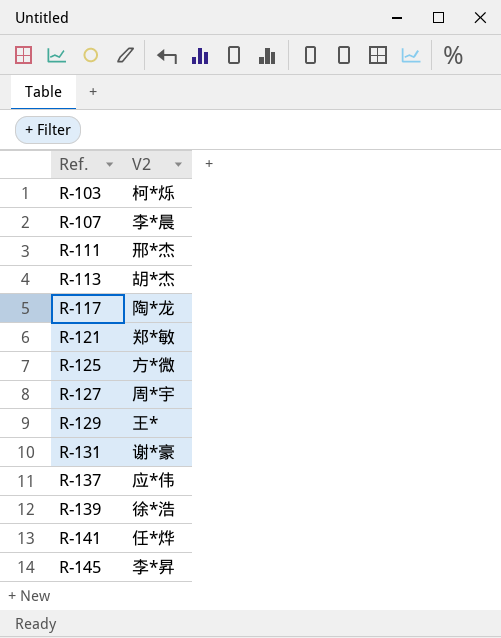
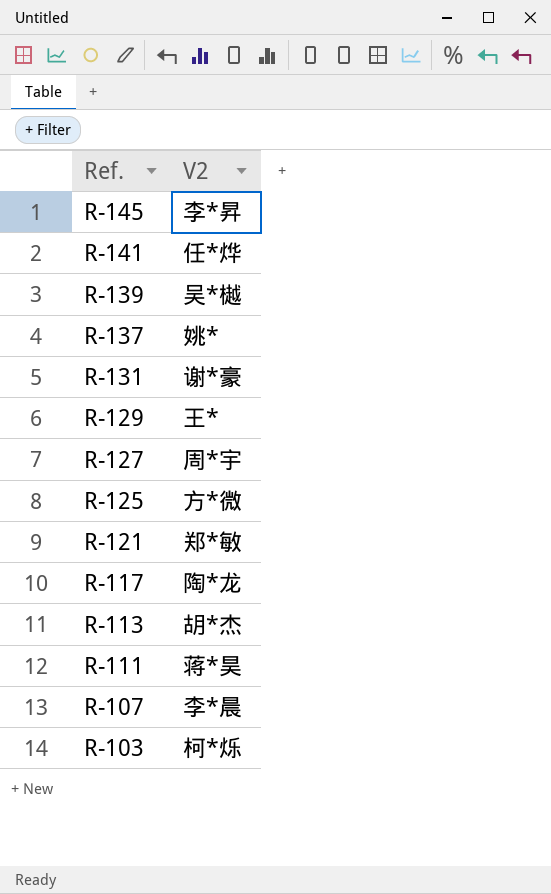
row order: Ref. ascending -> Ref. descending
R-139 | V2: 徐*浩 -> 吴*樾
R-137 | V2: 应*伟 -> 姚*
R-111 | V2: 邢*杰 -> 蒋*昊

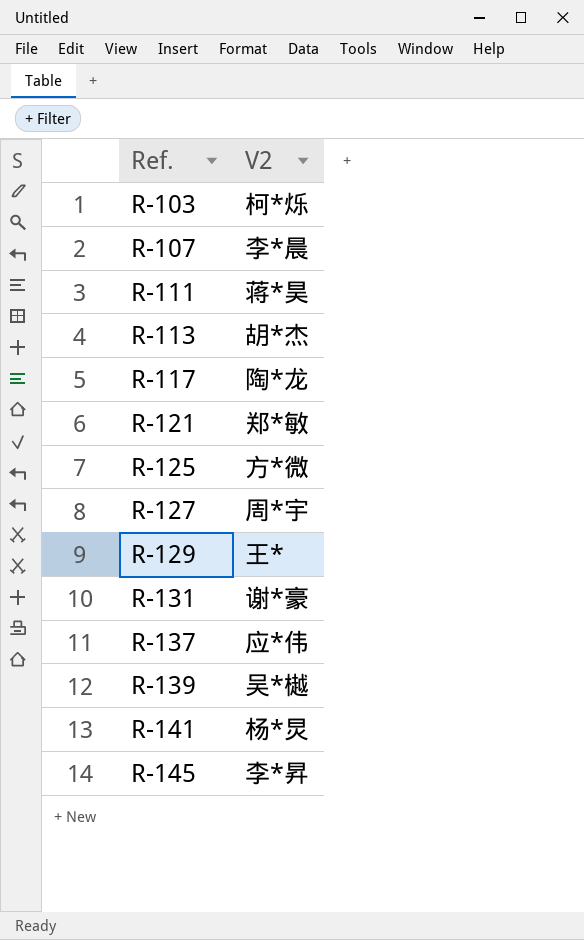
row order: Ref. descending -> Ref. ascending
R-137 | V2: 姚* -> 应*伟
R-141 | V2: 任*烨 -> 杨*炅

